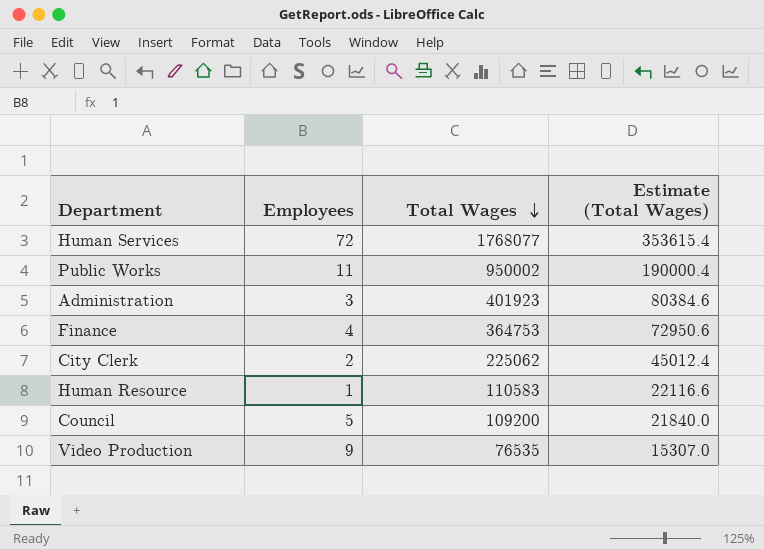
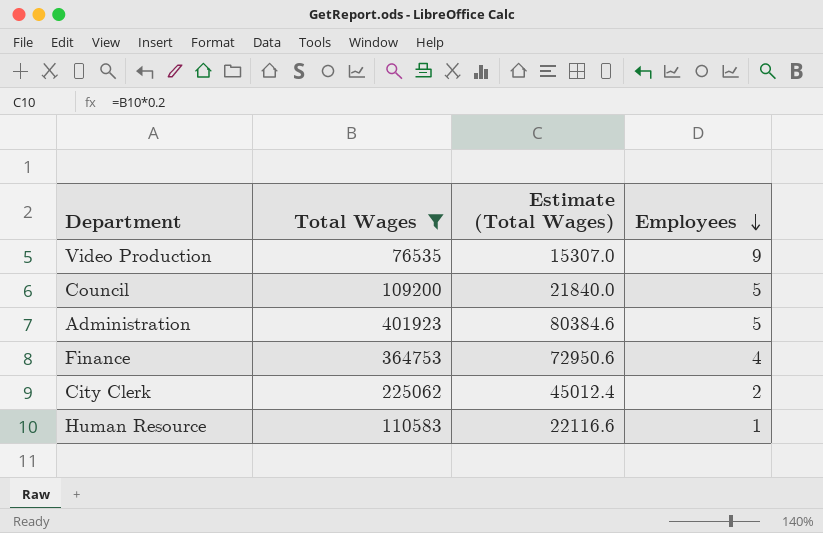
filter: none -> Total Wages <= 401923
row order: Total Wages descending -> Employees descending
column Employees | position: 2 -> 4
Administration | Employees: 3 -> 5

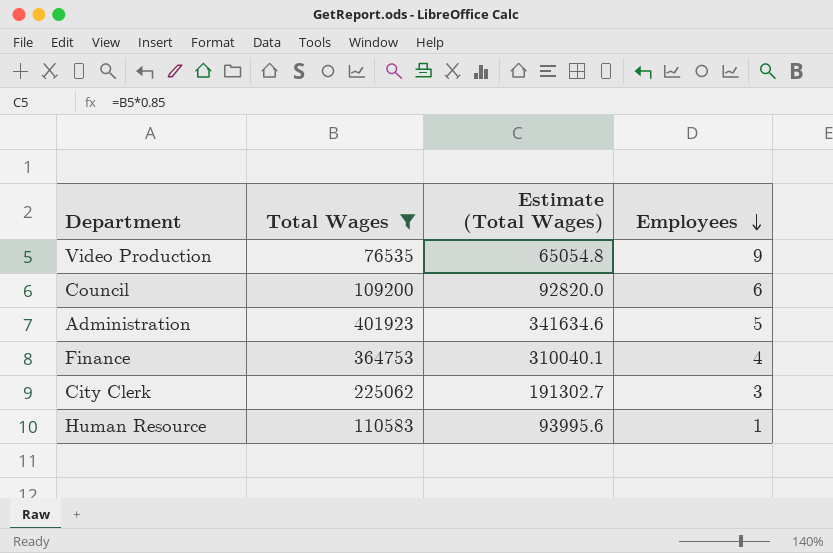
column Estimate (Total Wages) | formula: [Total Wages] * 0.2 -> [Total Wages] * 0.85
Council | Employees: 5 -> 6
City Clerk | Employees: 2 -> 3

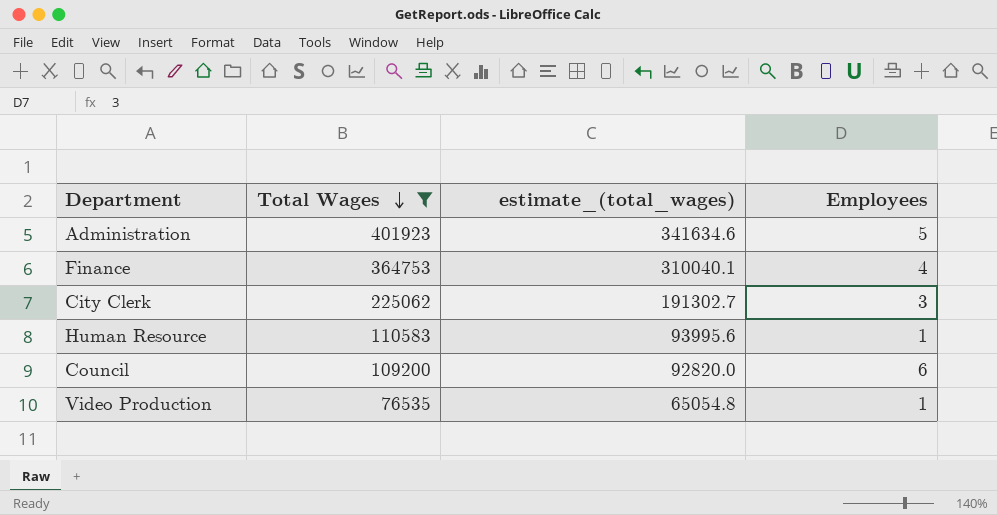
row order: Employees descending -> Total Wages descending
column name: Estimate (Total Wages) -> estimate_(total_wages)
Video Production | Employees: 9 -> 1

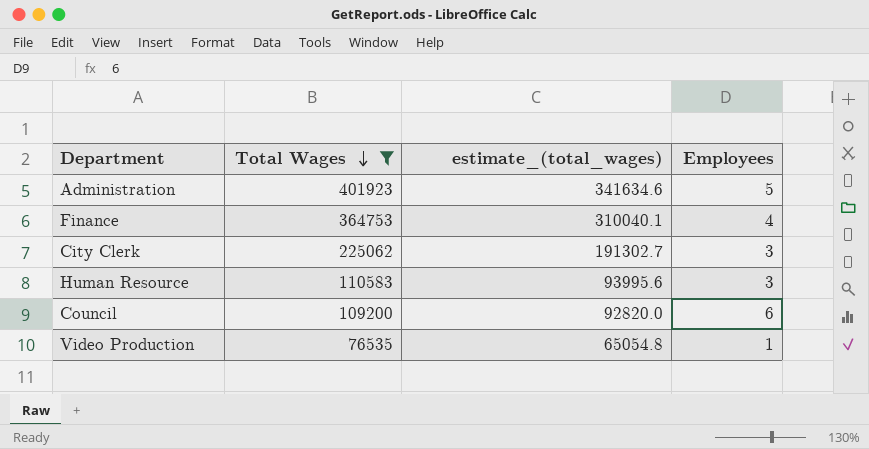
Human Resource | Employees: 1 -> 3

